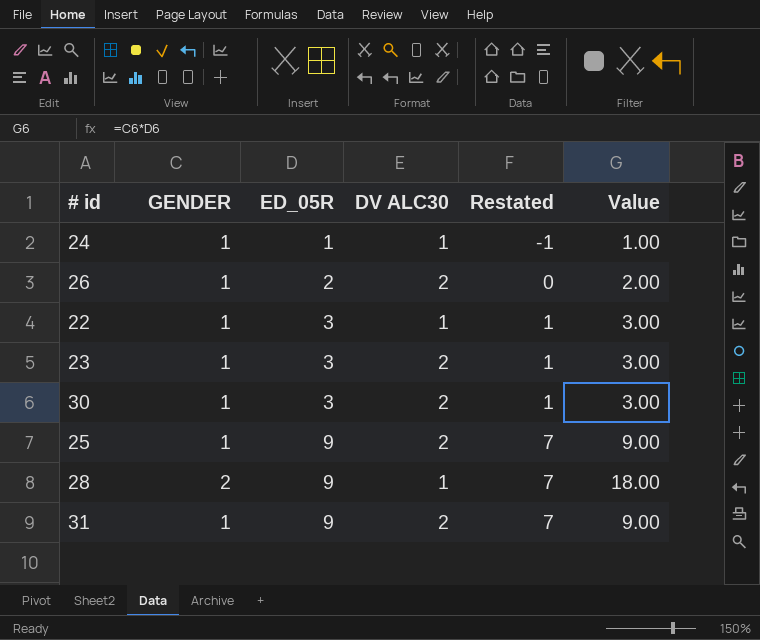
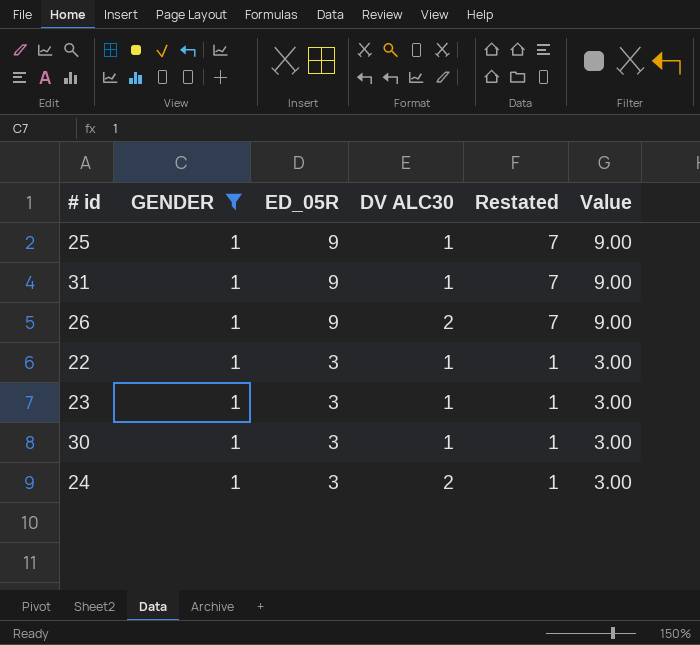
filter: none -> GENDER = 1
row order: ED_05R ascending -> ED_05R descending
25 | DV ALC30: 2 -> 1
31 | DV ALC30: 2 -> 1
26 | ED_05R: 2 -> 9
26 | Restated: 0 -> 7
26 | Value: 2.00 -> 9.00
23 | DV ALC30: 2 -> 1
30 | DV ALC30: 2 -> 1
24 | ED_05R: 1 -> 3
24 | DV ALC30: 1 -> 2
24 | Restated: -1 -> 1
24 | Value: 1.00 -> 3.00

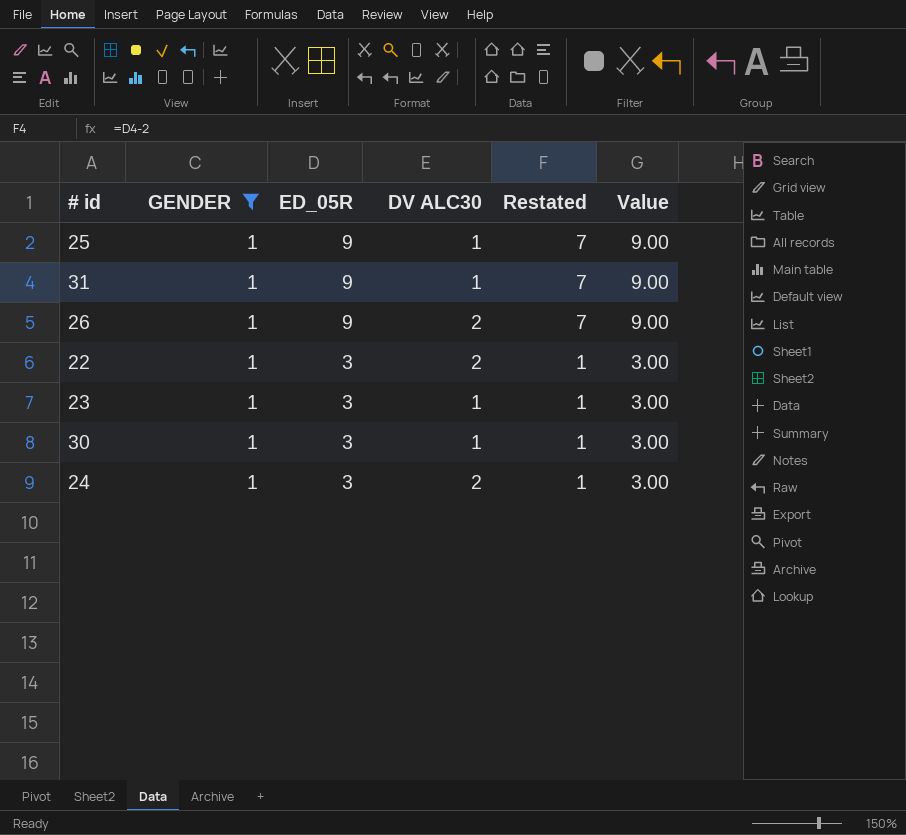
22 | DV ALC30: 1 -> 2

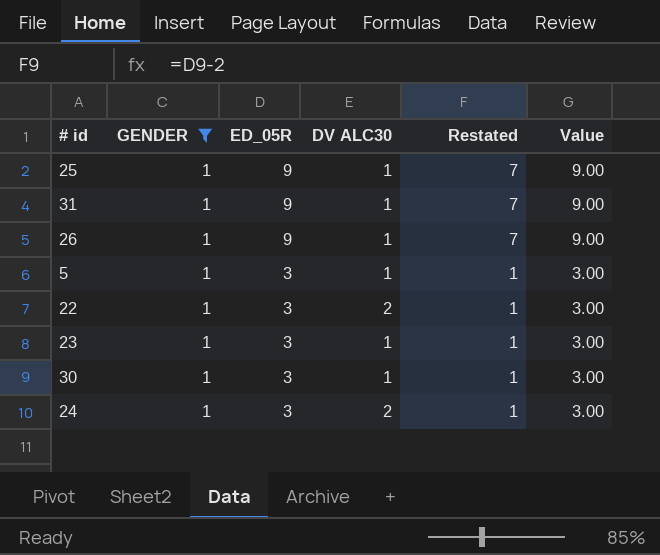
26 | DV ALC30: 2 -> 1
row 5: none -> 1 | 3 | 1 | 1 | 3.00

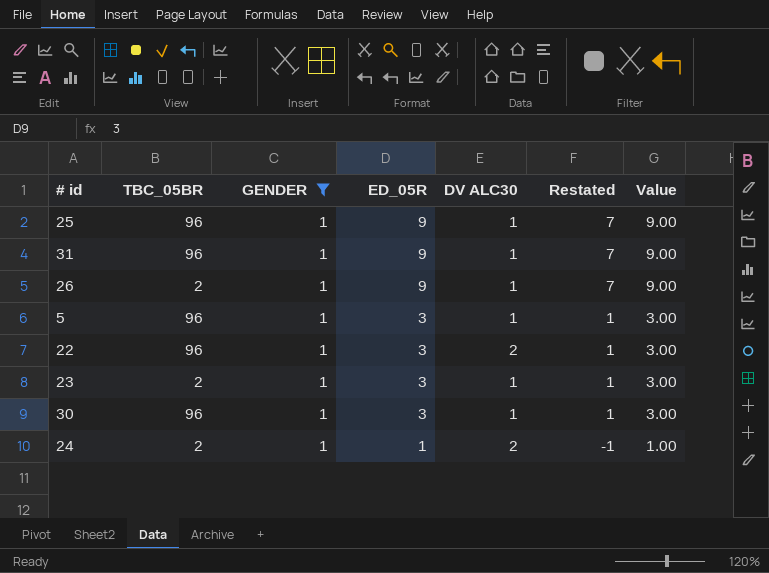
column TBC_05BR | position: none -> 2
24 | ED_05R: 3 -> 1
24 | Restated: 1 -> -1
24 | Value: 3.00 -> 1.00

